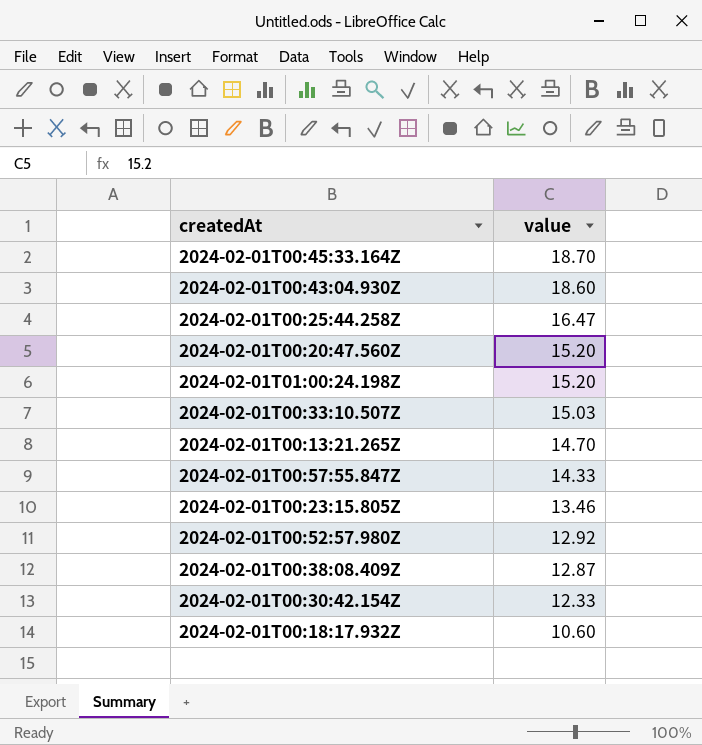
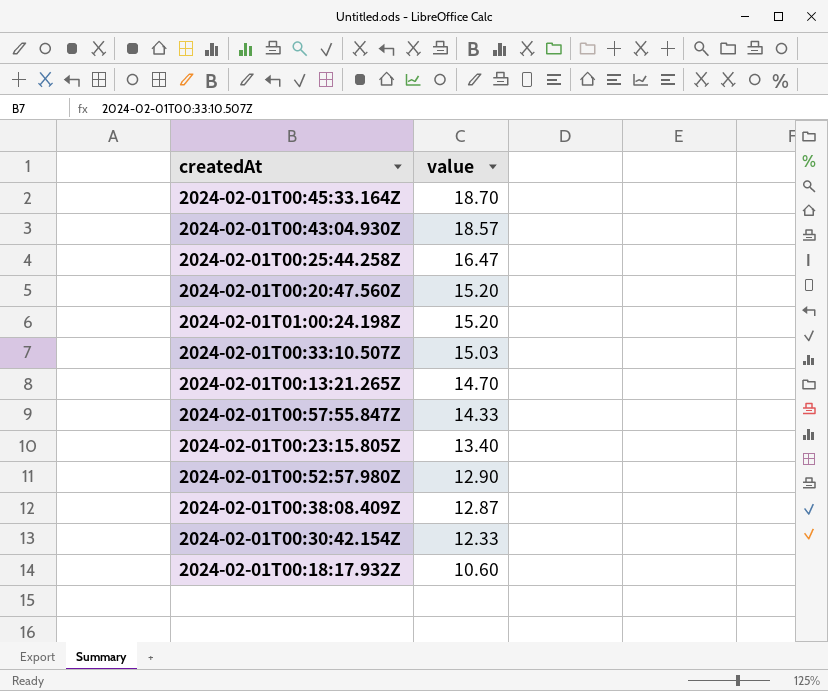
2024-02-01T00:43:04.930Z | value: 18.60 -> 18.57
2024-02-01T00:23:15.805Z | value: 13.46 -> 13.40
2024-02-01T00:52:57.980Z | value: 12.92 -> 12.90

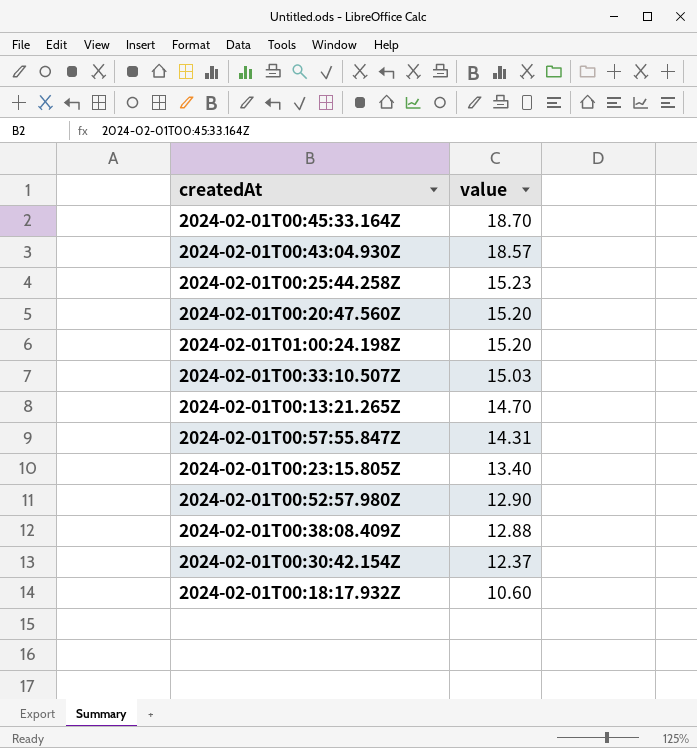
2024-02-01T00:25:44.258Z | value: 16.47 -> 15.23
2024-02-01T00:57:55.847Z | value: 14.33 -> 14.31
2024-02-01T00:38:08.409Z | value: 12.87 -> 12.88
2024-02-01T00:30:42.154Z | value: 12.33 -> 12.37

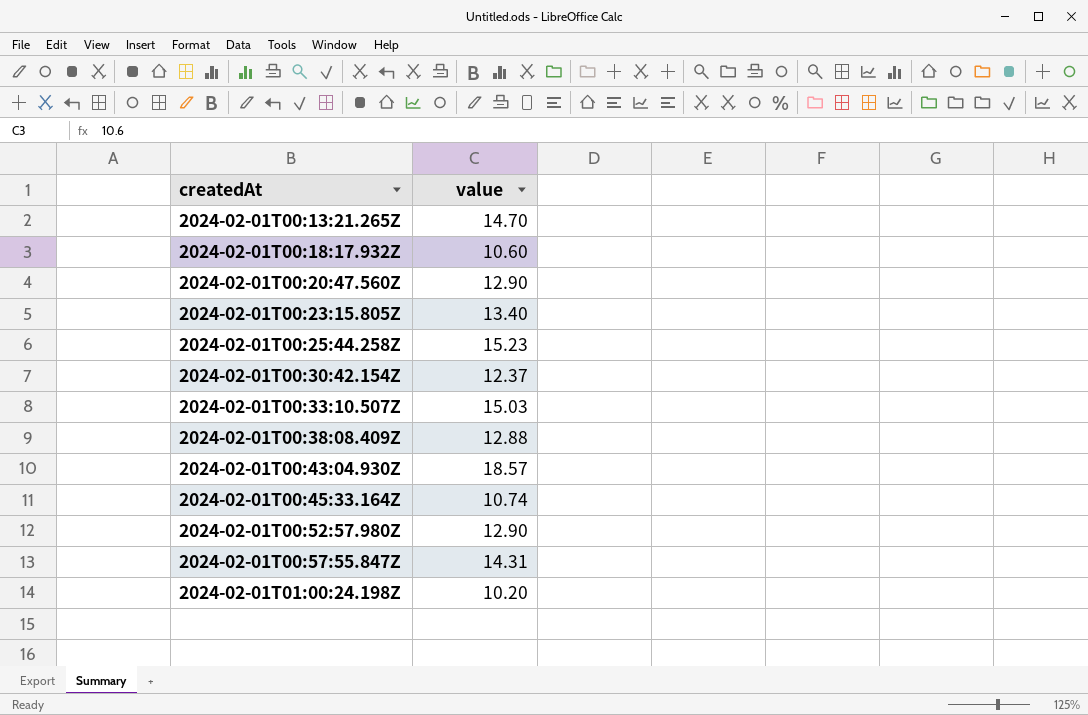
row order: value descending -> createdAt ascending
2024-02-01T00:20:47.560Z | value: 15.20 -> 12.90
2024-02-01T00:45:33.164Z | value: 18.70 -> 10.74
2024-02-01T01:00:24.198Z | value: 15.20 -> 10.20

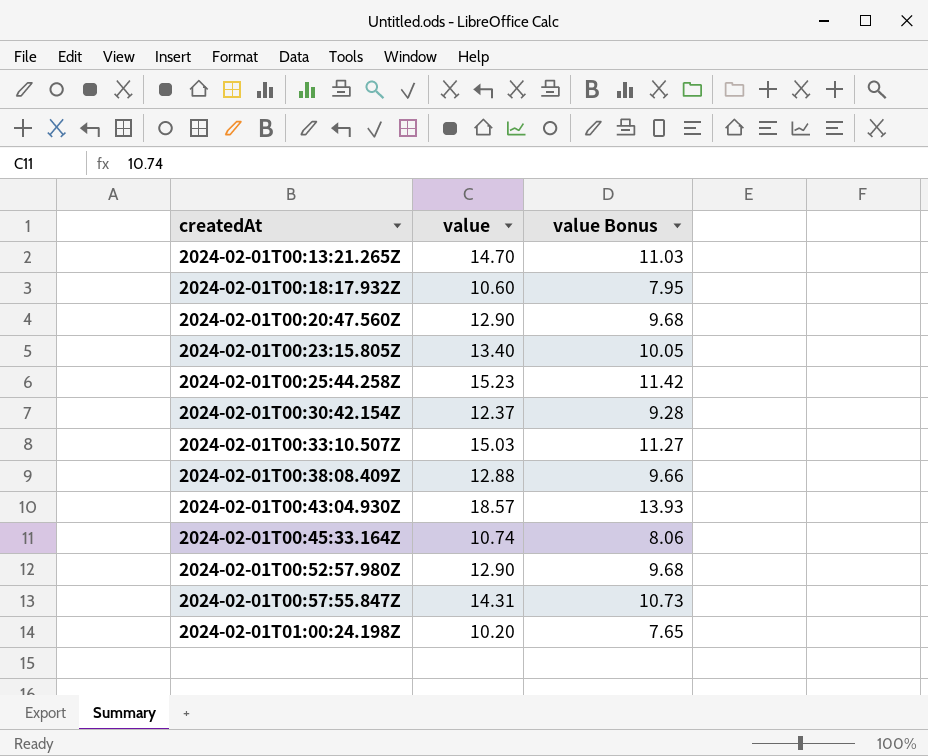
column value Bonus | formula: none -> [value] * 0.75

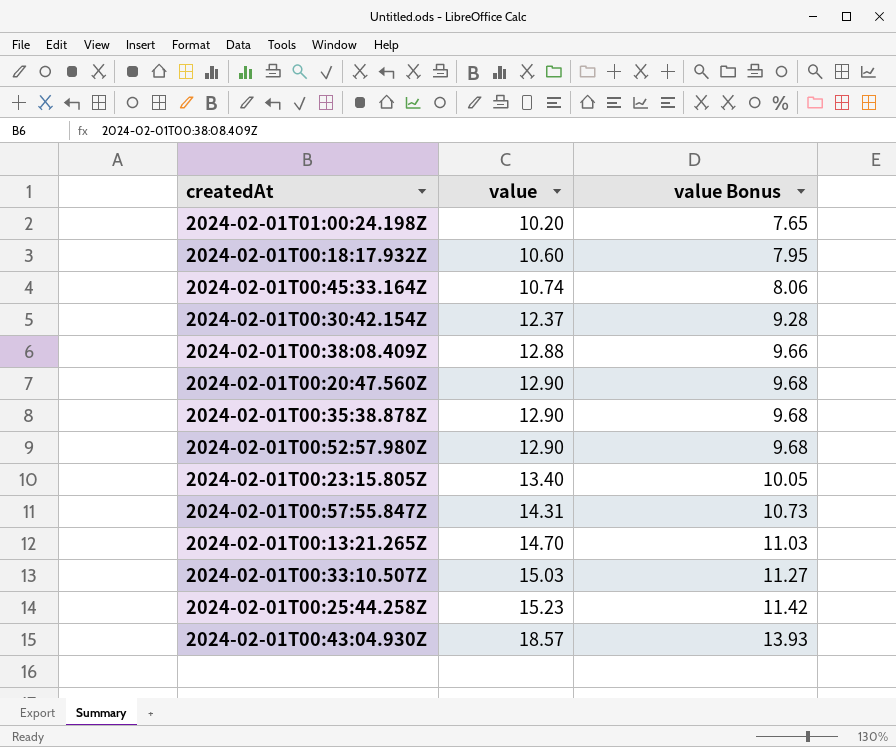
row order: createdAt ascending -> value ascending
row 2024-02-01T00:35:38.878Z: none -> 12.90 | 9.68

